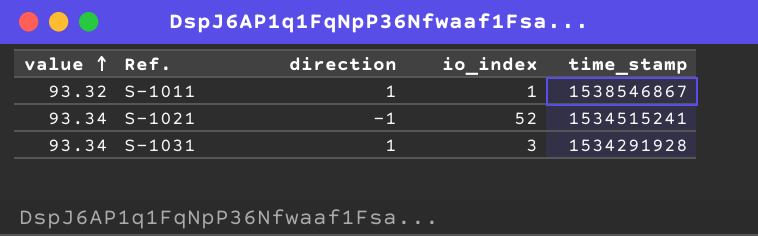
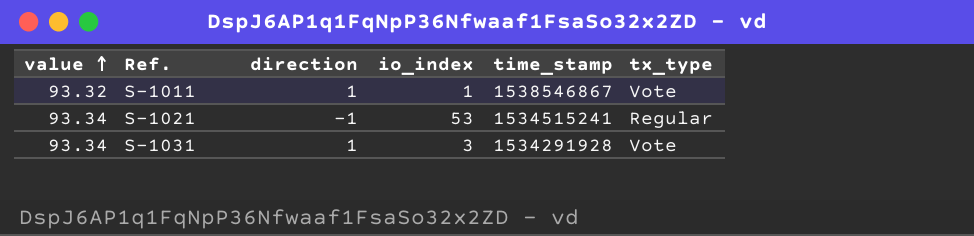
column tx_type | position: none -> 6
S-1021 | io_index: 52 -> 53

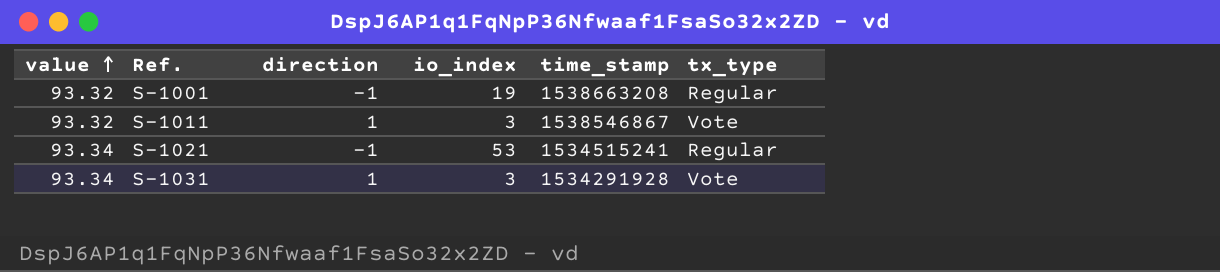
row S-1001: none -> 93.32 | -1 | 19 | 1538663208 | Regular
S-1011 | io_index: 1 -> 3

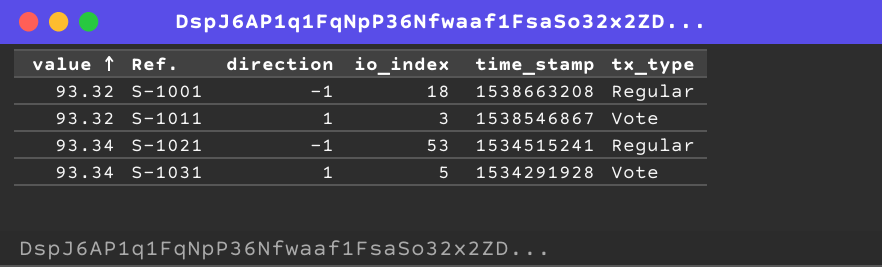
S-1001 | io_index: 19 -> 18
S-1031 | io_index: 3 -> 5

